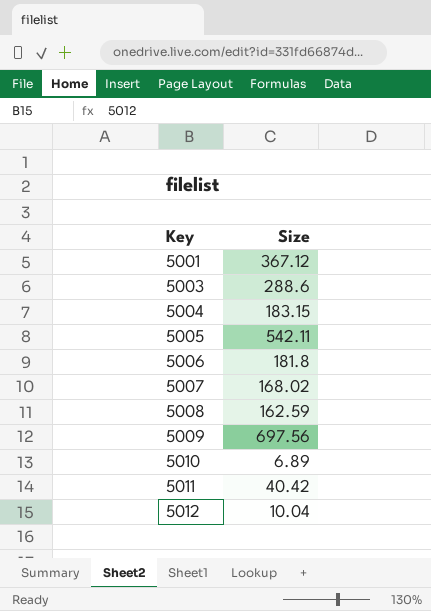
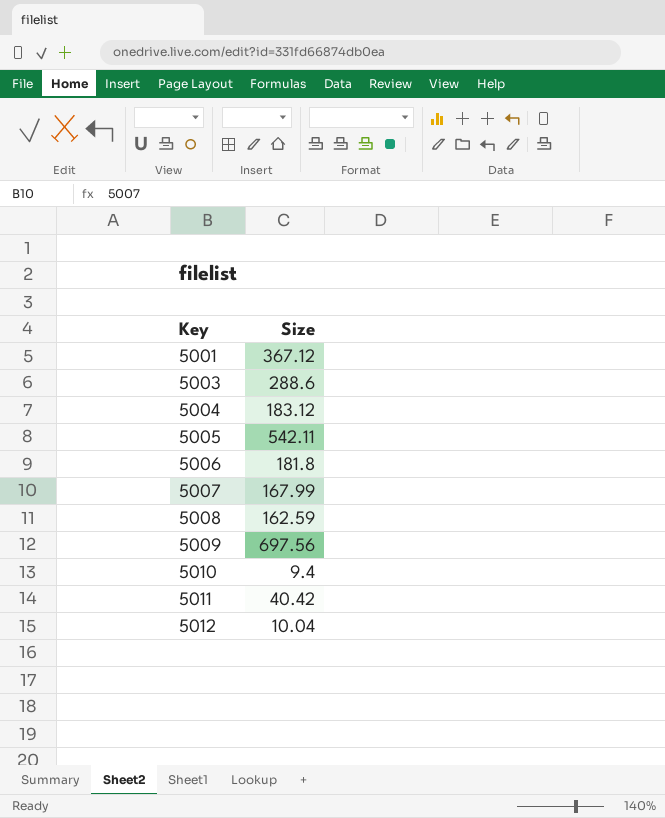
5004 | Size: 183.15 -> 183.12
5007 | Size: 168.02 -> 167.99
5010 | Size: 6.89 -> 9.4

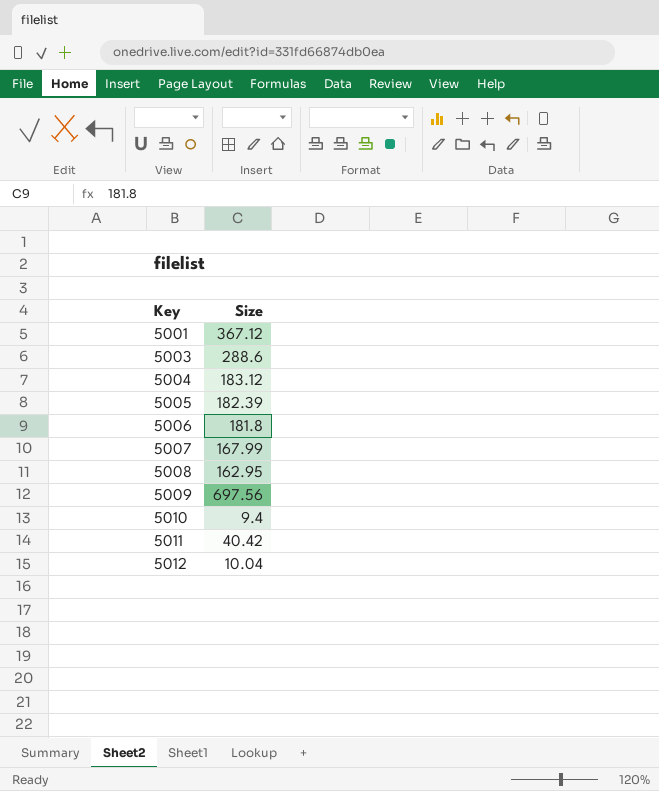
5005 | Size: 542.11 -> 182.39
5008 | Size: 162.59 -> 162.95

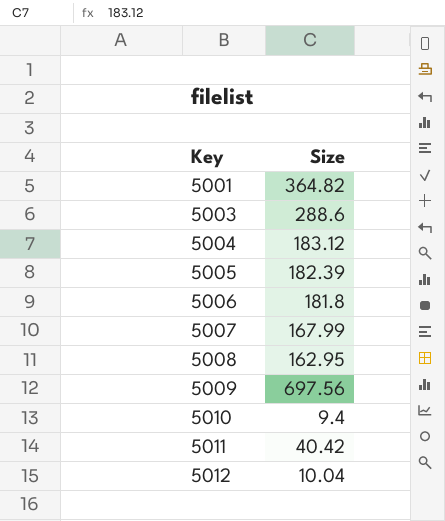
5001 | Size: 367.12 -> 364.82

